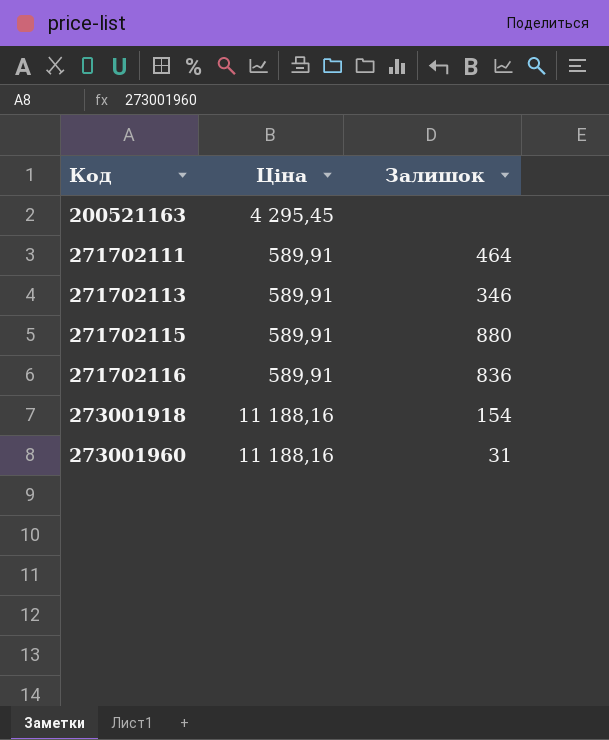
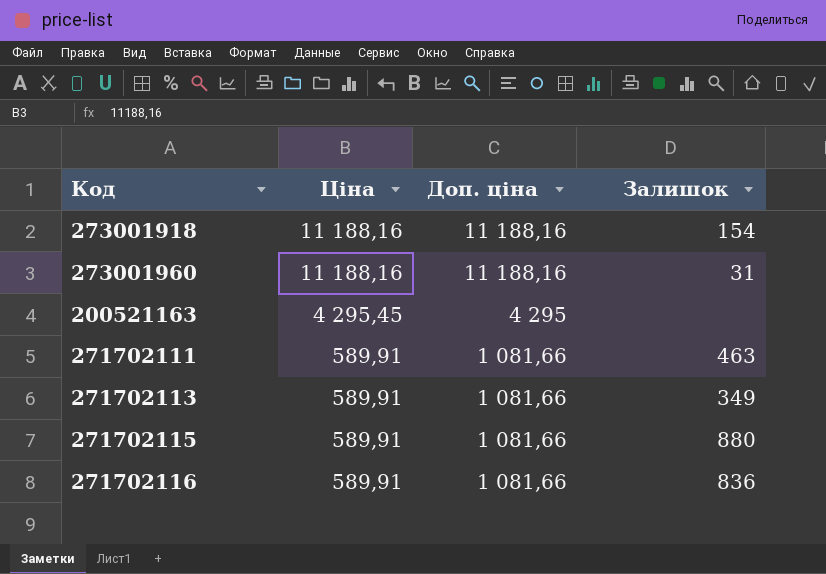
row order: Код ascending -> Ціна descending
column Доп. ціна | position: none -> 3
271702111 | Залишок: 464 -> 463
271702113 | Залишок: 346 -> 349

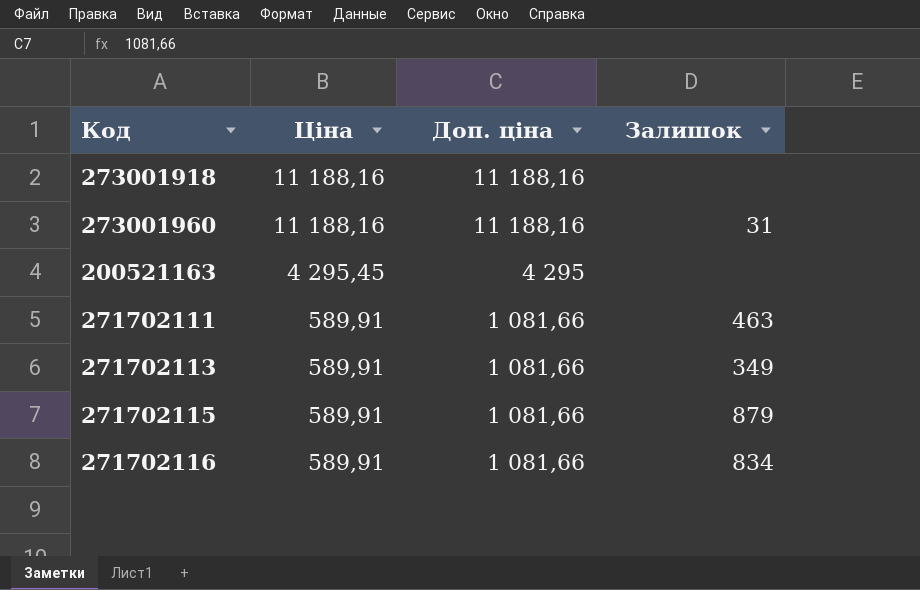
273001918 | Залишок: 154 -> none
271702115 | Залишок: 880 -> 879
271702116 | Залишок: 836 -> 834

